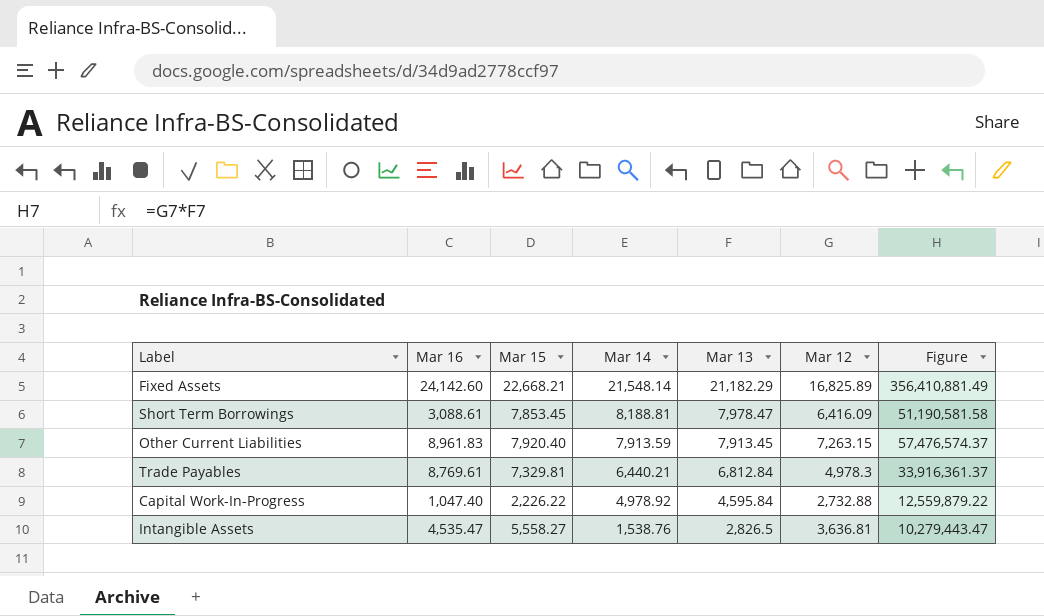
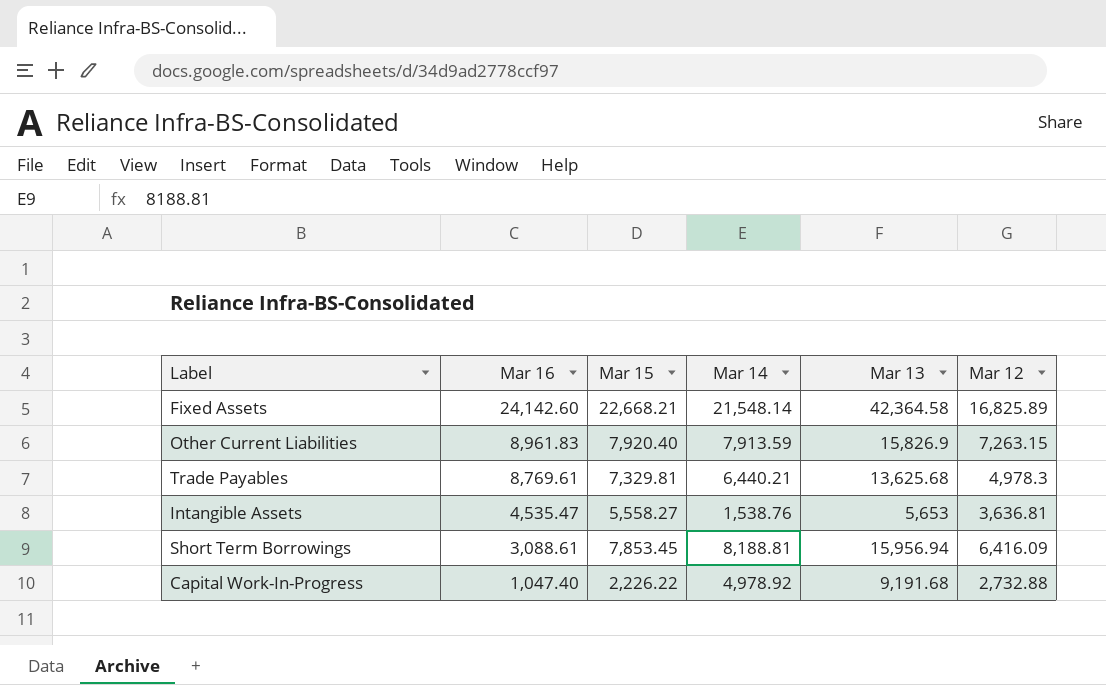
row order: Mar 14 descending -> Mar 16 descending
column Figure | formula: [Mar 13] * [Mar 12] -> none
Fixed Assets | Mar 13: 21,182.29 -> 42,364.58
Other Current Liabilities | Mar 13: 7,913.45 -> 15,826.9
Trade Payables | Mar 13: 6,812.84 -> 13,625.68
Intangible Assets | Mar 13: 2,826.5 -> 5,653
Short Term Borrowings | Mar 13: 7,978.47 -> 15,956.94
Capital Work-In-Progress | Mar 13: 4,595.84 -> 9,191.68

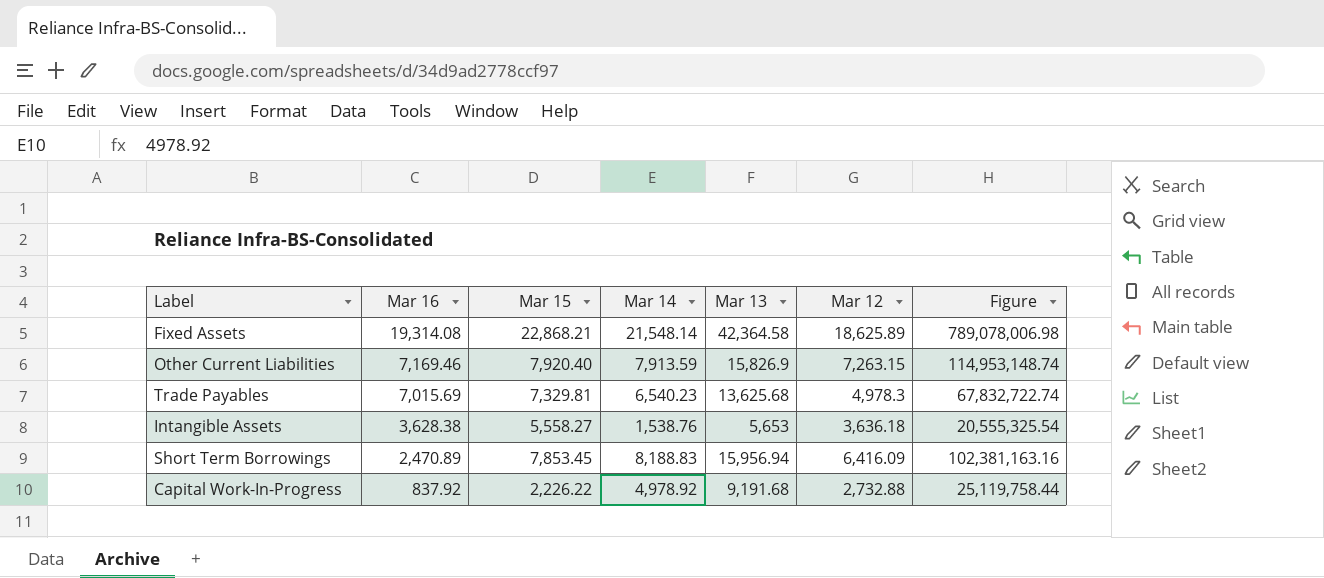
column Figure | formula: none -> [Mar 13] * [Mar 12]
Fixed Assets | Mar 16: 24,142.60 -> 19,314.08
Fixed Assets | Mar 15: 22,668.21 -> 22,868.21
Fixed Assets | Mar 12: 16,825.89 -> 18,625.89
Other Current Liabilities | Mar 16: 8,961.83 -> 7,169.46
Trade Payables | Mar 16: 8,769.61 -> 7,015.69
Trade Payables | Mar 14: 6,440.21 -> 6,540.23
Intangible Assets | Mar 16: 4,535.47 -> 3,628.38
Intangible Assets | Mar 12: 3,636.81 -> 3,636.18
Short Term Borrowings | Mar 16: 3,088.61 -> 2,470.89
Short Term Borrowings | Mar 14: 8,188.81 -> 8,188.83
Capital Work-In-Progress | Mar 16: 1,047.40 -> 837.92

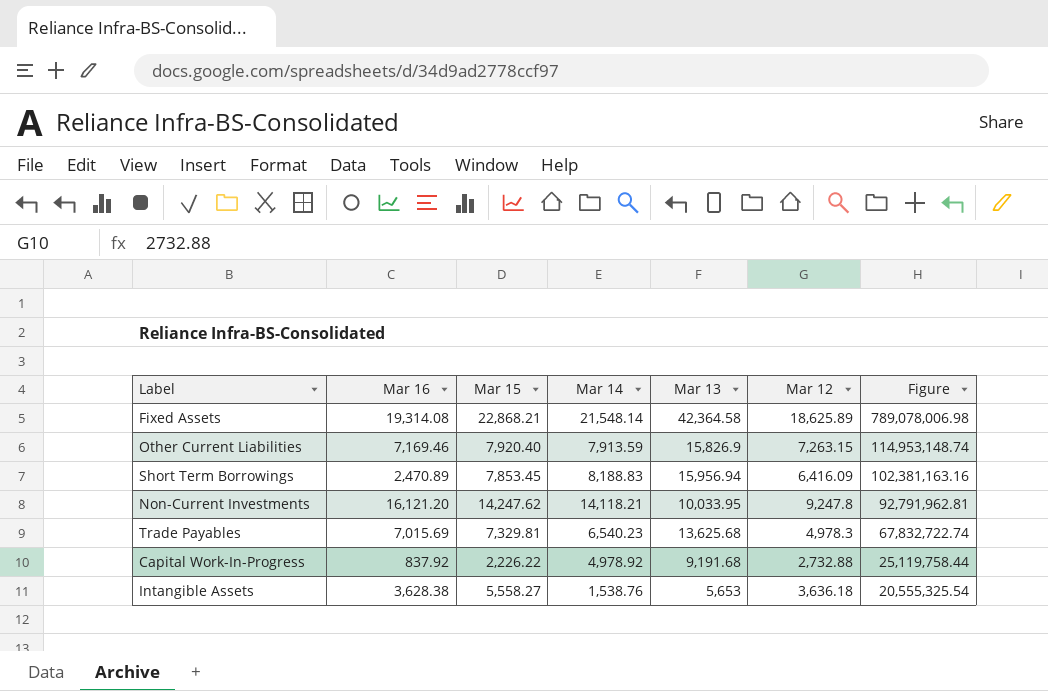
row order: Mar 16 descending -> Figure descending
row Non-Current Investments: none -> 16,121.20 | 14,247.62 | 14,118.21 | 10,033.95 | 9,247.8 | 92,791,962.81

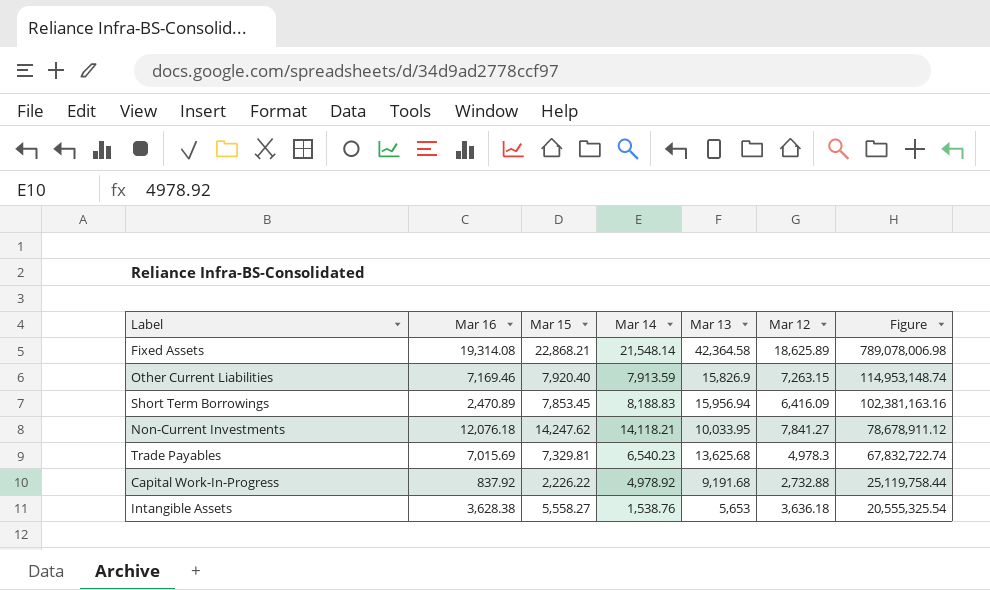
Non-Current Investments | Mar 16: 16,121.20 -> 12,076.18
Non-Current Investments | Mar 12: 9,247.8 -> 7,841.27
Non-Current Investments | Figure: 92,791,962.81 -> 78,678,911.12

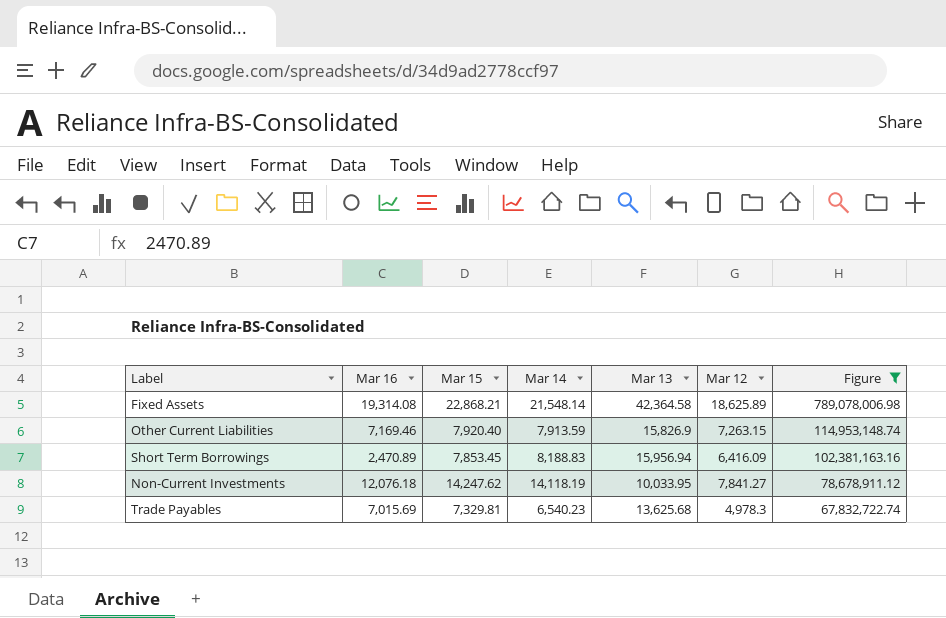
filter: none -> Figure >= 67,832,722.74
Non-Current Investments | Mar 14: 14,118.21 -> 14,118.19

